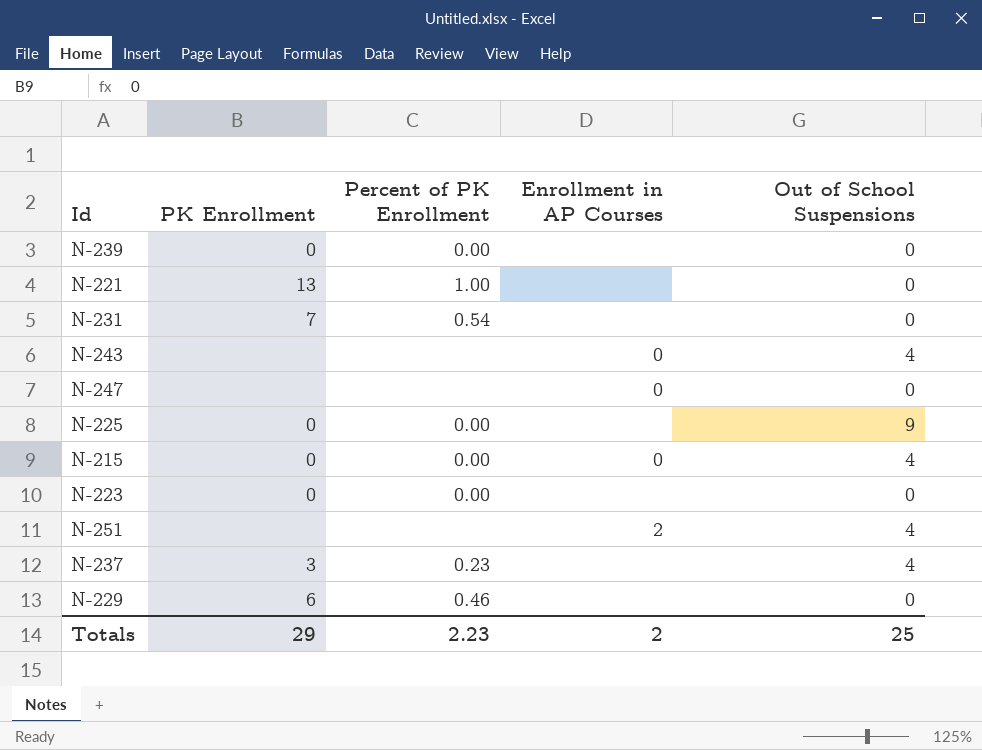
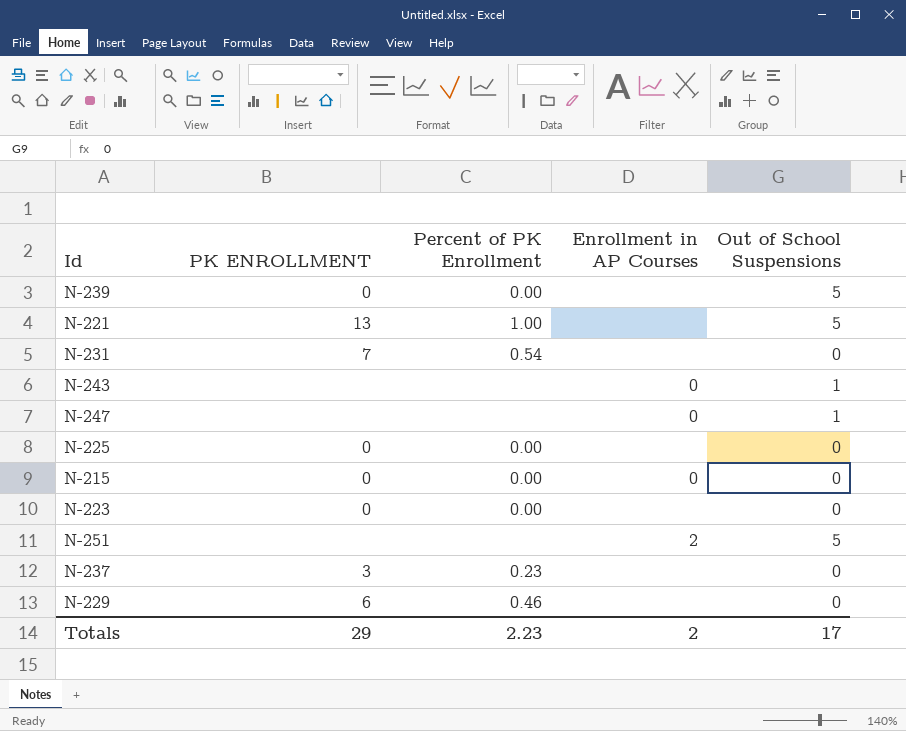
column name: PK Enrollment -> PK ENROLLMENT
N-239 | Out of School Suspensions: 0 -> 5
N-221 | Out of School Suspensions: 0 -> 5
N-243 | Out of School Suspensions: 4 -> 1
N-247 | Out of School Suspensions: 0 -> 1
N-225 | Out of School Suspensions: 9 -> 0
N-215 | Out of School Suspensions: 4 -> 0
N-251 | Out of School Suspensions: 4 -> 5
N-237 | Out of School Suspensions: 4 -> 0
Totals | Out of School Suspensions: 25 -> 17

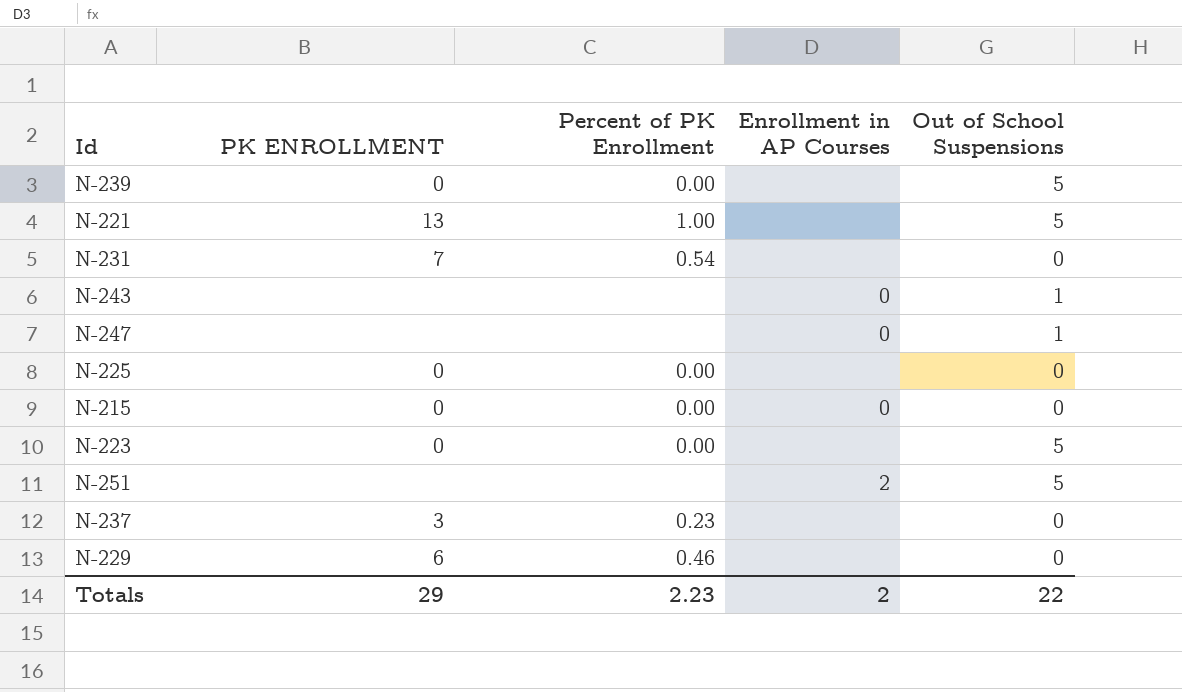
N-223 | Out of School Suspensions: 0 -> 5
Totals | Out of School Suspensions: 17 -> 22

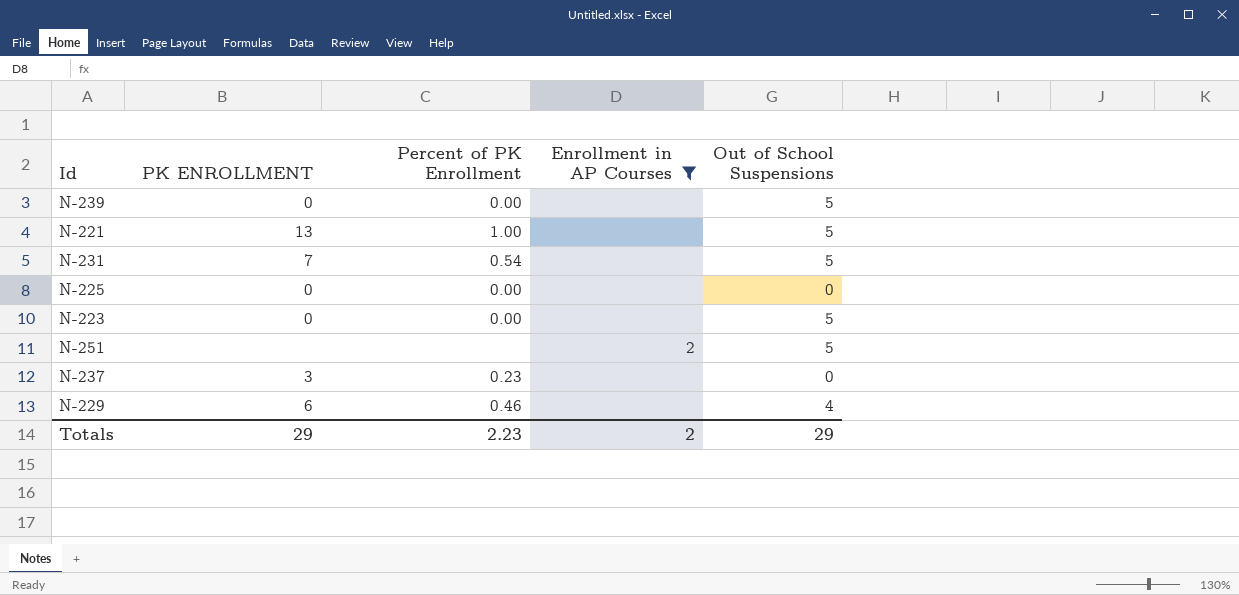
filter: none -> Enrollment in AP Courses != 0
N-231 | Out of School Suspensions: 0 -> 5
N-229 | Out of School Suspensions: 0 -> 4
Totals | Out of School Suspensions: 22 -> 29

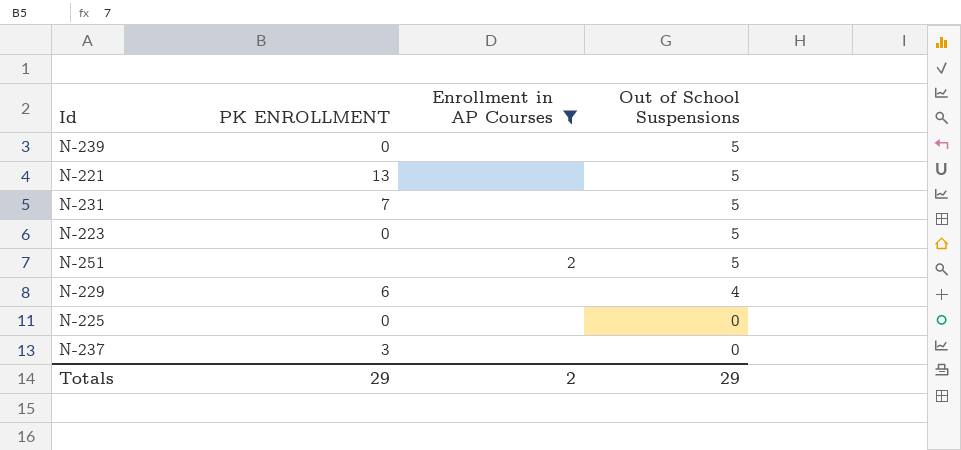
row order: none -> Out of School Suspensions descending
column Percent of PK Enrollment | position: 3 -> none

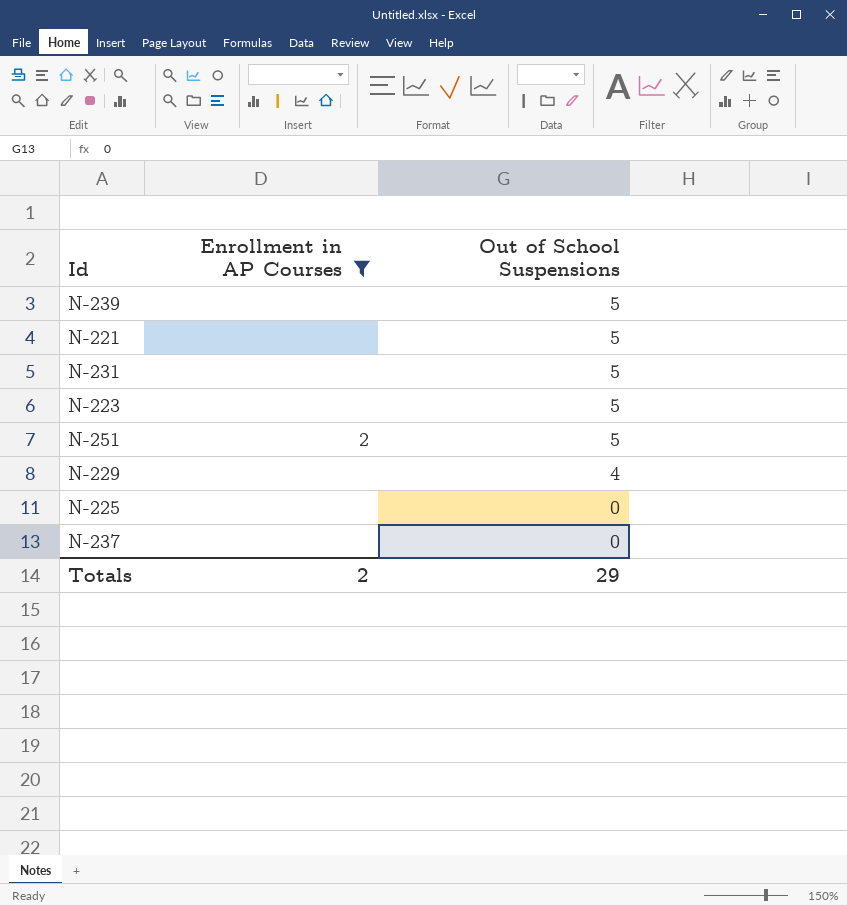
column PK ENROLLMENT | position: 2 -> none

